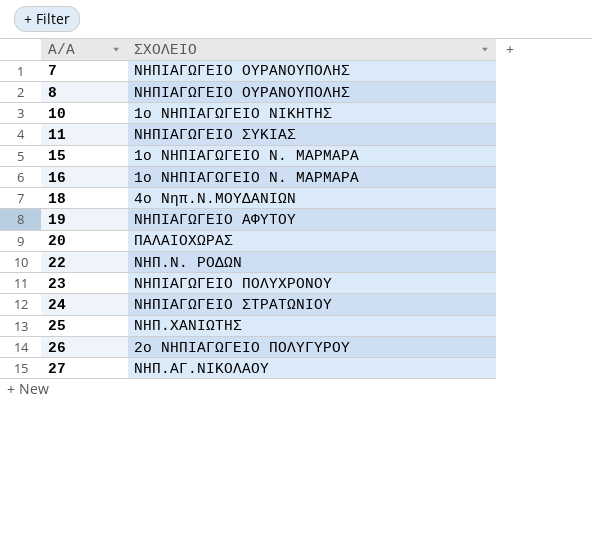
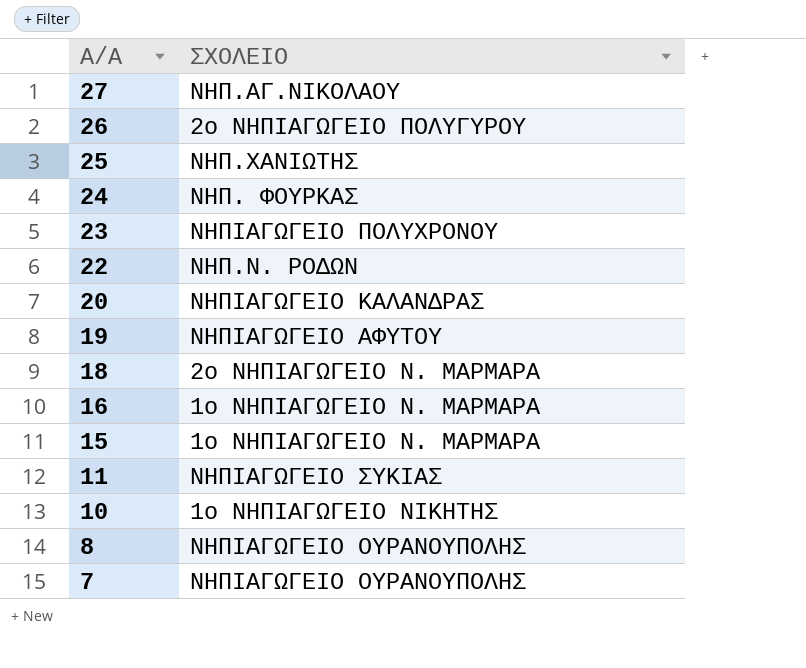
row order: Α/Α ascending -> Α/Α descending
24 | ΣΧΟΛΕΙΟ: ΝΗΠΙΑΓΩΓΕΙΟ ΣΤΡΑΤΩΝΙΟΥ -> ΝΗΠ. ΦΟΥΡΚΑΣ
20 | ΣΧΟΛΕΙΟ: ΠΑΛΑΙΟΧΩΡΑΣ -> ΝΗΠΙΑΓΩΓΕΙΟ ΚΑΛΑΝΔΡΑΣ
18 | ΣΧΟΛΕΙΟ: 4ο Νηπ.Ν.ΜΟΥΔΑΝΙΩΝ -> 2ο ΝΗΠΙΑΓΩΓΕΙΟ Ν. ΜΑΡΜΑΡΑ

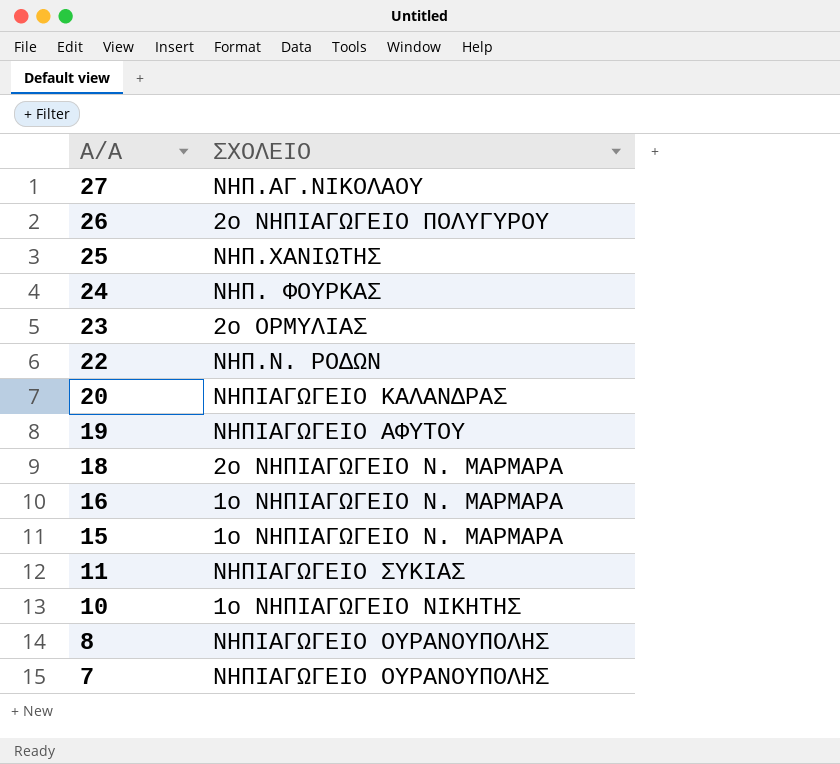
23 | ΣΧΟΛΕΙΟ: ΝΗΠΙΑΓΩΓΕΙΟ ΠΟΛΥΧΡΟΝΟΥ -> 2ο ΟΡΜΥΛΙΑΣ

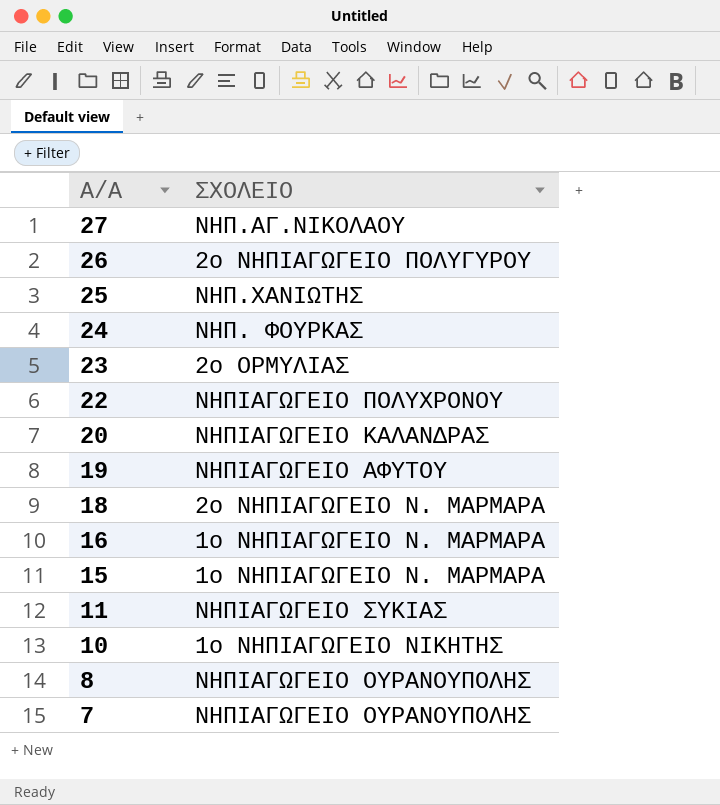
22 | ΣΧΟΛΕΙΟ: ΝΗΠ.Ν. ΡΟΔΩΝ -> ΝΗΠΙΑΓΩΓΕΙΟ ΠΟΛΥΧΡΟΝΟΥ

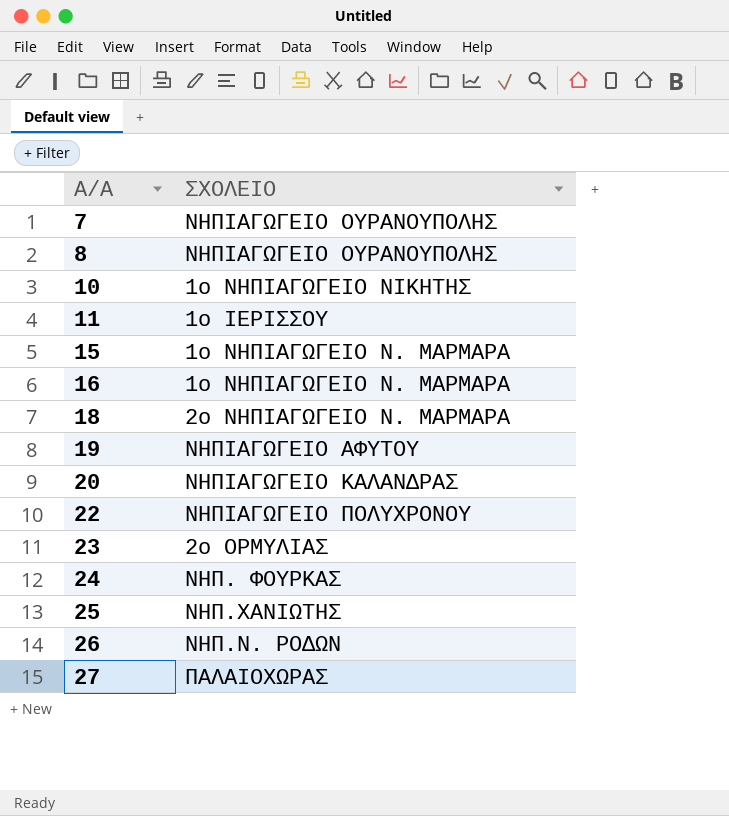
row order: Α/Α descending -> Α/Α ascending
11 | ΣΧΟΛΕΙΟ: ΝΗΠΙΑΓΩΓΕΙΟ ΣΥΚΙΑΣ -> 1o ΙΕΡΙΣΣΟΥ
26 | ΣΧΟΛΕΙΟ: 2ο ΝΗΠΙΑΓΩΓΕΙΟ ΠΟΛΥΓΥΡΟΥ -> ΝΗΠ.Ν. ΡΟΔΩΝ
27 | ΣΧΟΛΕΙΟ: ΝΗΠ.ΑΓ.ΝΙΚΟΛΑΟΥ -> ΠΑΛΑΙΟΧΩΡΑΣ

